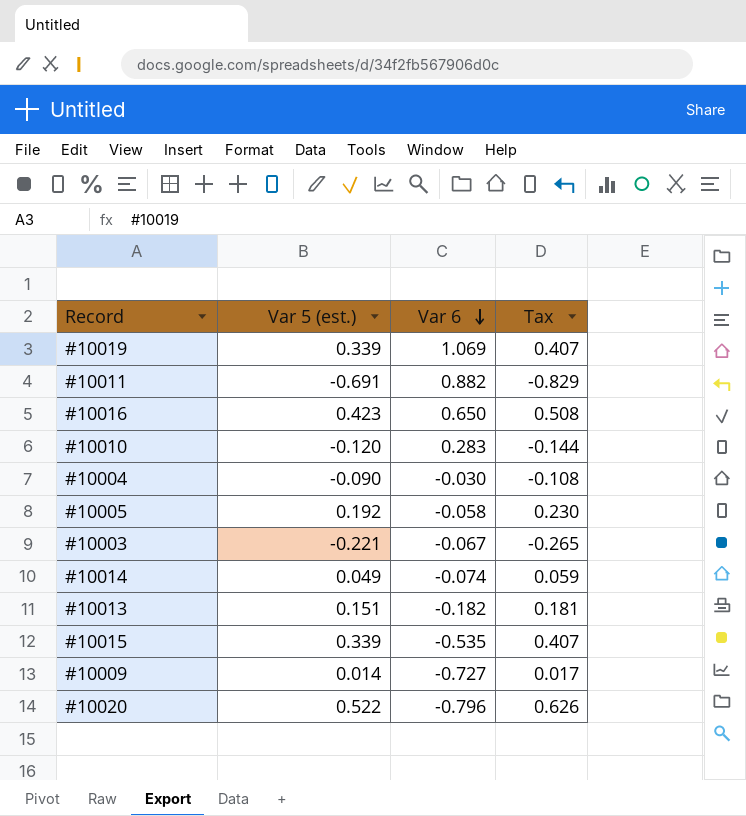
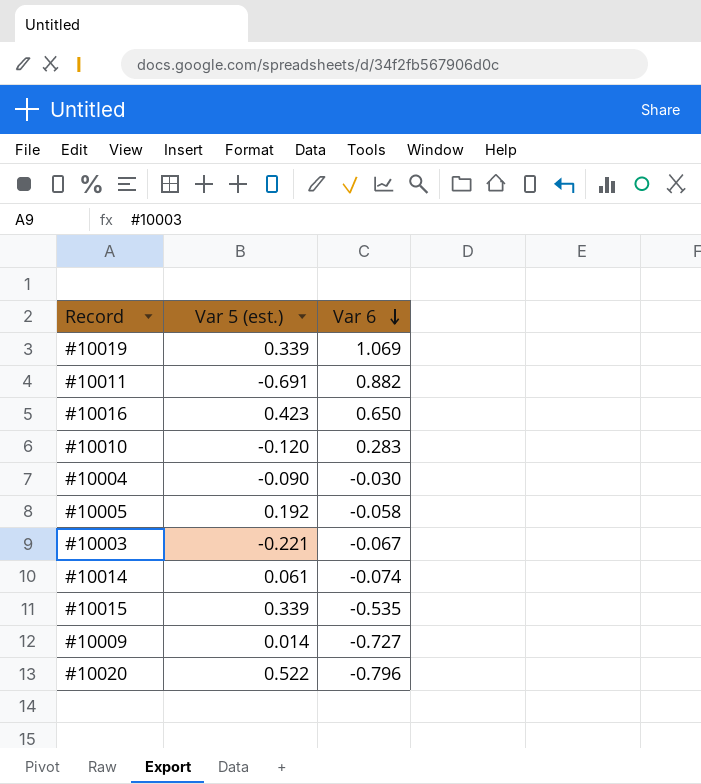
column Tax | formula: [Var 5 (est.)] * 1.2 -> none
row #10013: 0.151 | -0.182 | 0.181 -> none
#10014 | Var 5 (est.): 0.049 -> 0.061

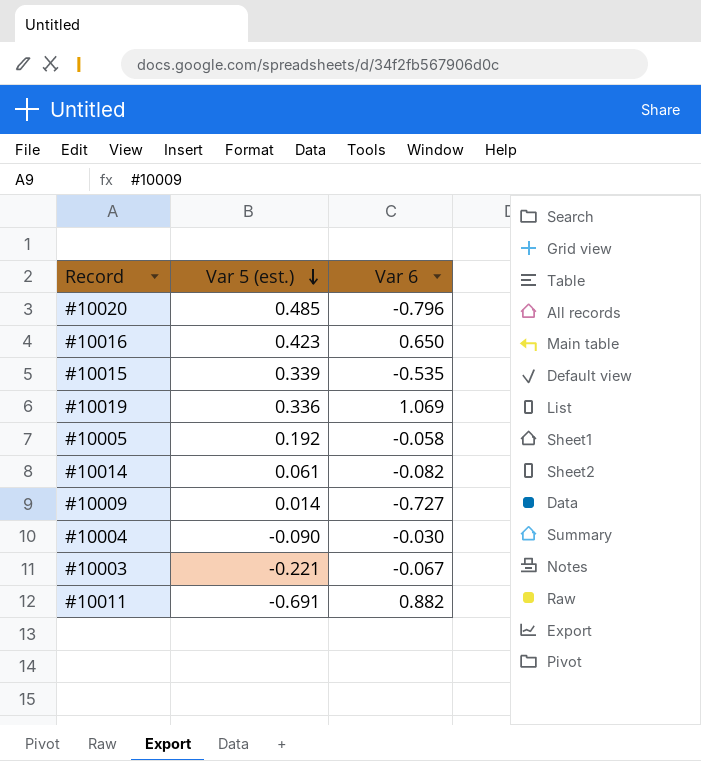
row order: Var 6 descending -> Var 5 (est.) descending
row #10010: -0.120 | 0.283 -> none
#10020 | Var 5 (est.): 0.522 -> 0.485
#10019 | Var 5 (est.): 0.339 -> 0.336
#10014 | Var 6: -0.074 -> -0.082

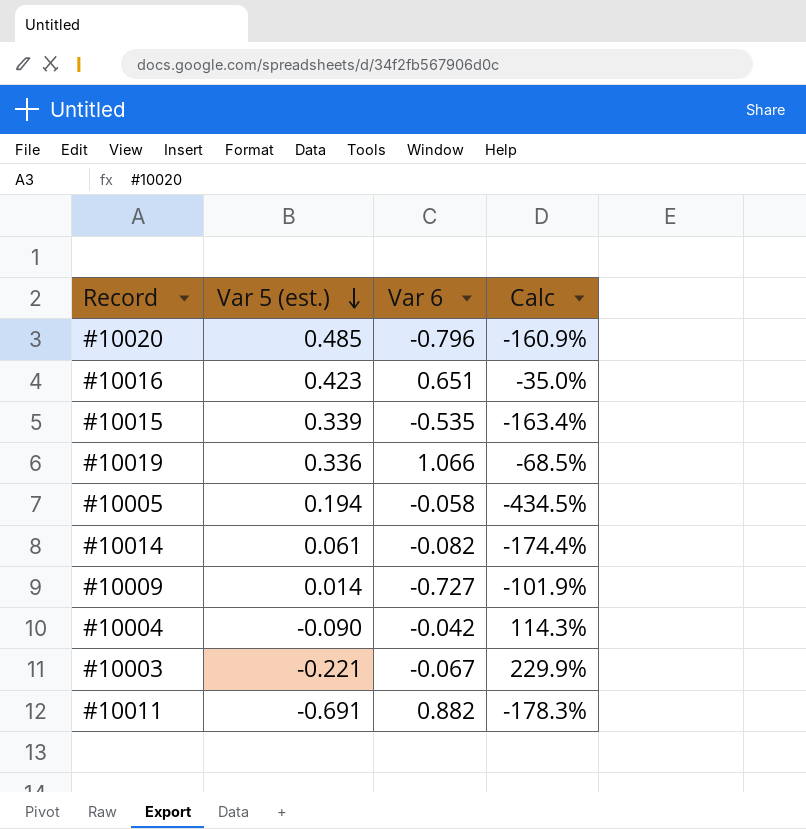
column Calc | formula: none -> ([Var 5 (est.)] - [Var 6]) / [Var 6]
#10016 | Var 6: 0.650 -> 0.651
#10019 | Var 6: 1.069 -> 1.066
#10005 | Var 5 (est.): 0.192 -> 0.194
#10004 | Var 6: -0.030 -> -0.042

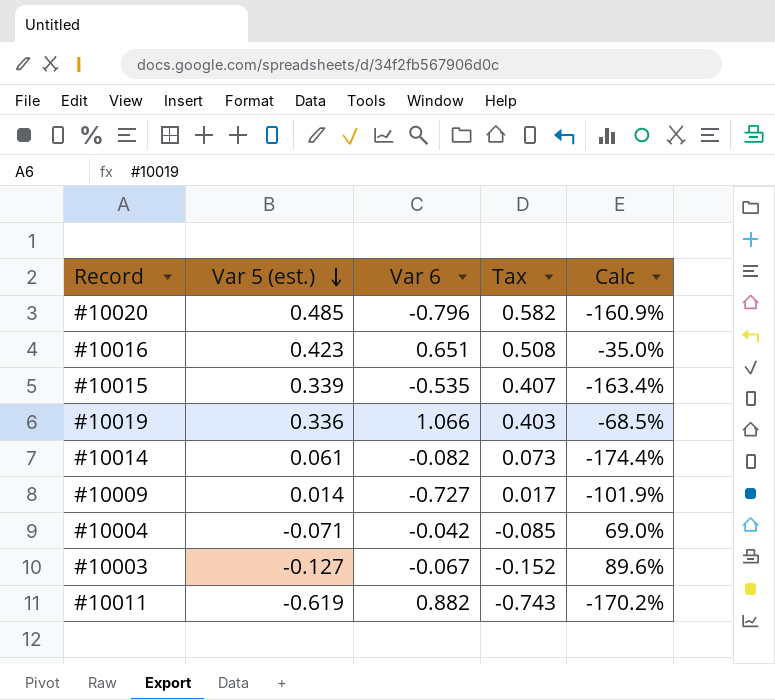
column Tax | formula: none -> [Var 5 (est.)] * 1.2
row #10005: 0.194 | -0.058 | -434.5% -> none
#10004 | Var 5 (est.): -0.090 -> -0.071
#10004 | Calc: 114.3% -> 69.0%
#10003 | Var 5 (est.): -0.221 -> -0.127
#10003 | Calc: 229.9% -> 89.6%
#10011 | Var 5 (est.): -0.691 -> -0.619
#10011 | Calc: -178.3% -> -170.2%

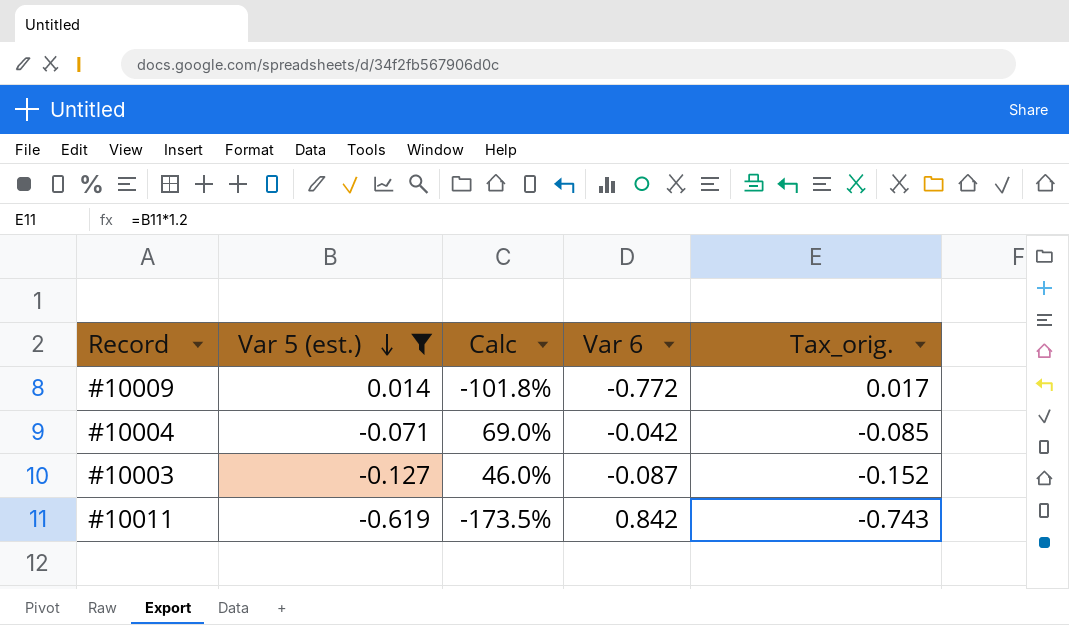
filter: none -> Var 5 (est.) <= 0.014
column Calc | position: 5 -> 3
column name: Tax -> Tax_orig.
#10009 | Calc: -101.9% -> -101.8%
#10009 | Var 6: -0.727 -> -0.772
#10003 | Calc: 89.6% -> 46.0%
#10003 | Var 6: -0.067 -> -0.087
#10011 | Calc: -170.2% -> -173.5%
#10011 | Var 6: 0.882 -> 0.842

